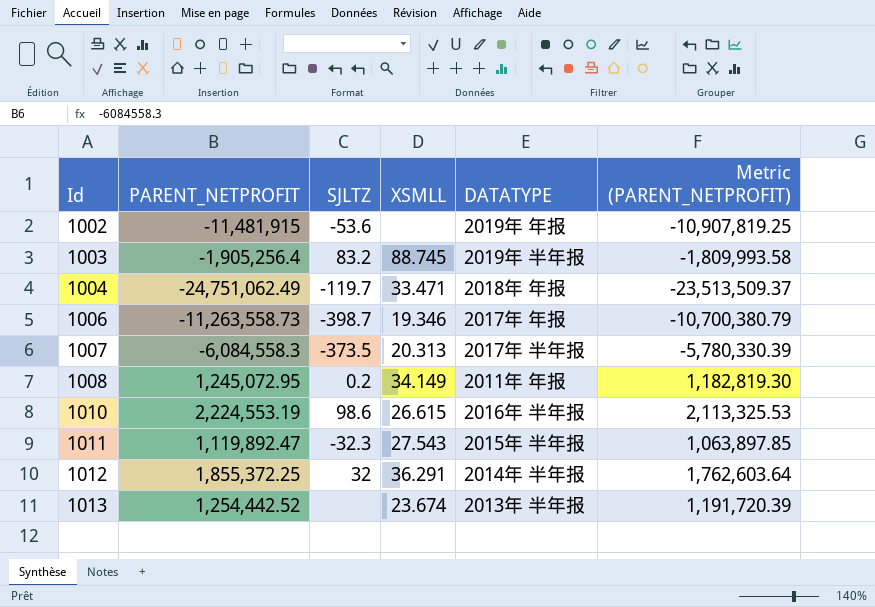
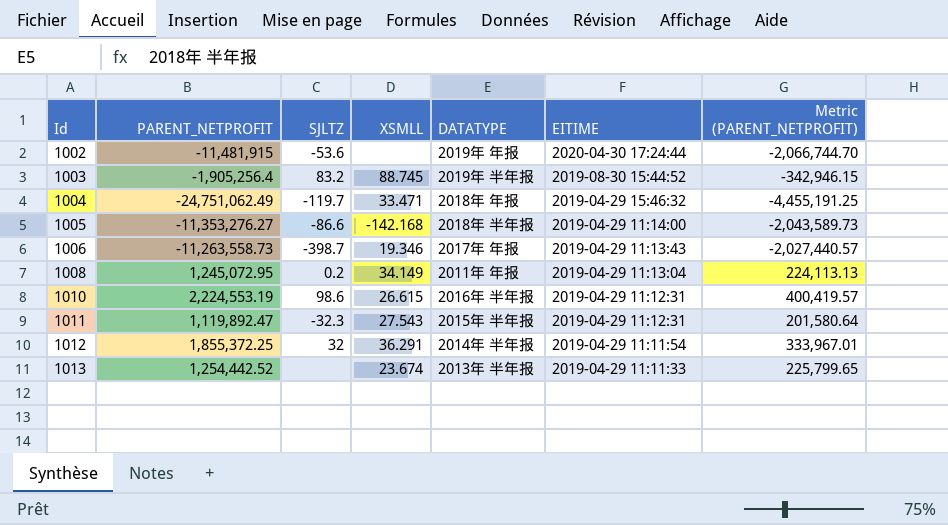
column EITIME | position: none -> 6
column Metric (PARENT_NETPROFIT) | formula: [PARENT_NETPROFIT] * 0.95 -> [PARENT_NETPROFIT] * 0.18
row 1007: -6,084,558.3 | -373.5 | 20.313 | 2017年 半年报 | -5,780,330.39 -> none
row 1005: none -> -11,353,276.27 | -86.6 | -142.168 | 2018年 半年报 | 2019-04-29 11:14:00 | -2,043,589.73

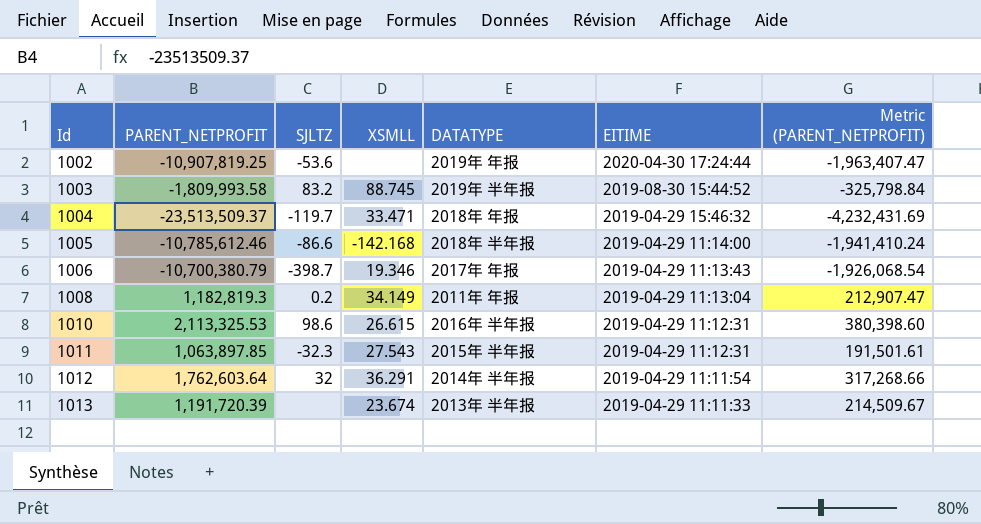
1002 | PARENT_NETPROFIT: -11,481,915 -> -10,907,819.25
1002 | Metric (PARENT_NETPROFIT): -2,066,744.70 -> -1,963,407.47
1003 | PARENT_NETPROFIT: -1,905,256.4 -> -1,809,993.58
1003 | Metric (PARENT_NETPROFIT): -342,946.15 -> -325,798.84
1004 | PARENT_NETPROFIT: -24,751,062.49 -> -23,513,509.37
1004 | Metric (PARENT_NETPROFIT): -4,455,191.25 -> -4,232,431.69
1005 | PARENT_NETPROFIT: -11,353,276.27 -> -10,785,612.46
1005 | Metric (PARENT_NETPROFIT): -2,043,589.73 -> -1,941,410.24
1006 | PARENT_NETPROFIT: -11,263,558.73 -> -10,700,380.79
1006 | Metric (PARENT_NETPROFIT): -2,027,440.57 -> -1,926,068.54
1008 | PARENT_NETPROFIT: 1,245,072.95 -> 1,182,819.3
1008 | Metric (PARENT_NETPROFIT): 224,113.13 -> 212,907.47
1010 | PARENT_NETPROFIT: 2,224,553.19 -> 2,113,325.53
1010 | Metric (PARENT_NETPROFIT): 400,419.57 -> 380,398.60
1011 | PARENT_NETPROFIT: 1,119,892.47 -> 1,063,897.85
1011 | Metric (PARENT_NETPROFIT): 201,580.64 -> 191,501.61
1012 | PARENT_NETPROFIT: 1,855,372.25 -> 1,762,603.64
1012 | Metric (PARENT_NETPROFIT): 333,967.01 -> 317,268.66
1013 | PARENT_NETPROFIT: 1,254,442.52 -> 1,191,720.39
1013 | Metric (PARENT_NETPROFIT): 225,799.65 -> 214,509.67

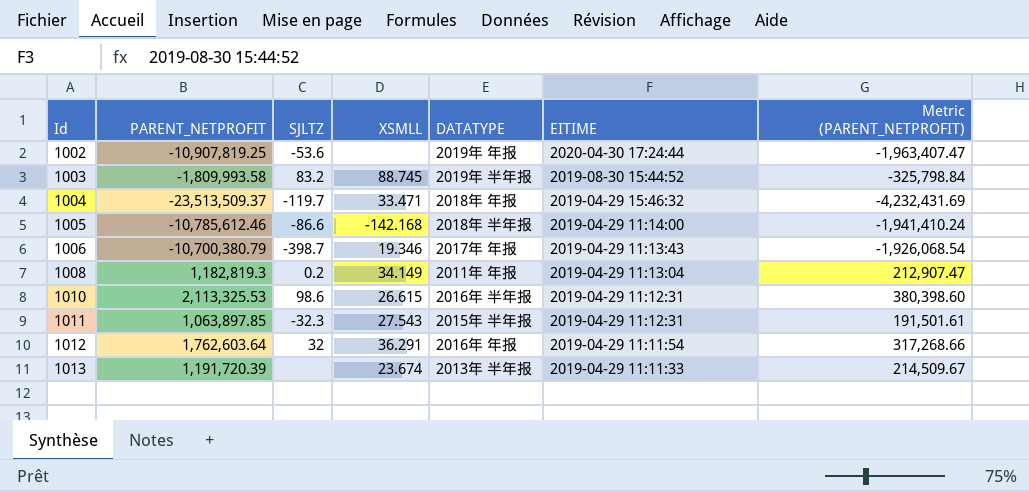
1012 | DATATYPE: 2014年 半年报 -> 2016年 年报

